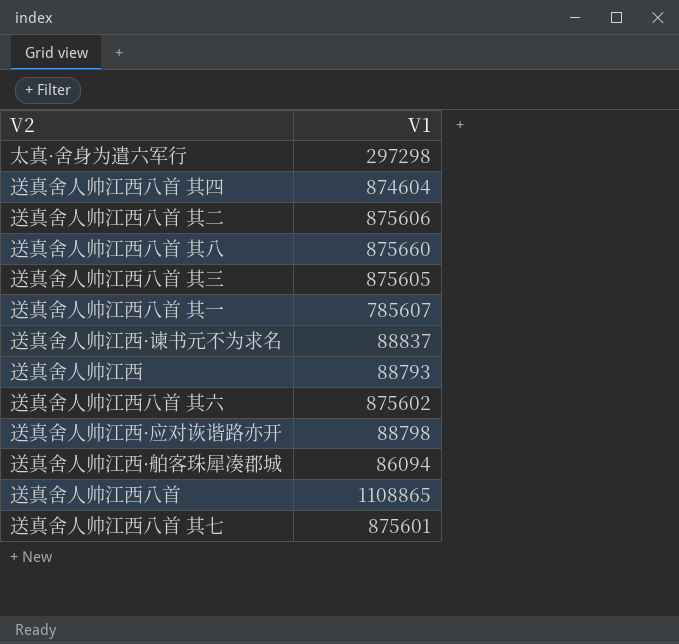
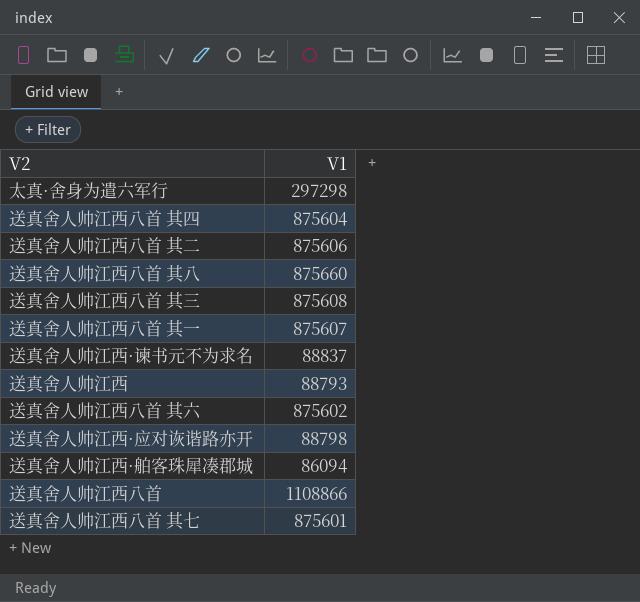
送真舍人帅江西八首 其四 | V1: 874604 -> 875604
送真舍人帅江西八首 其三 | V1: 875605 -> 875608
送真舍人帅江西八首 其一 | V1: 785607 -> 875607
送真舍人帅江西八首 | V1: 1108865 -> 1108866

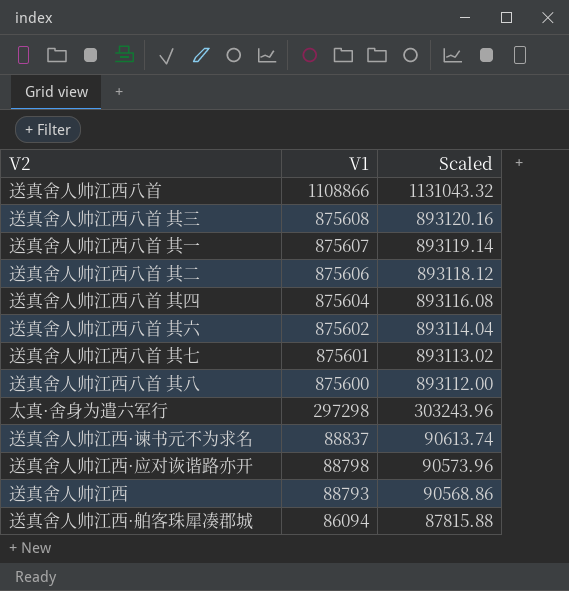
row order: none -> V1 descending
column Scaled | formula: none -> [V1] * 1.02
送真舍人帅江西八首 其八 | V1: 875660 -> 875600

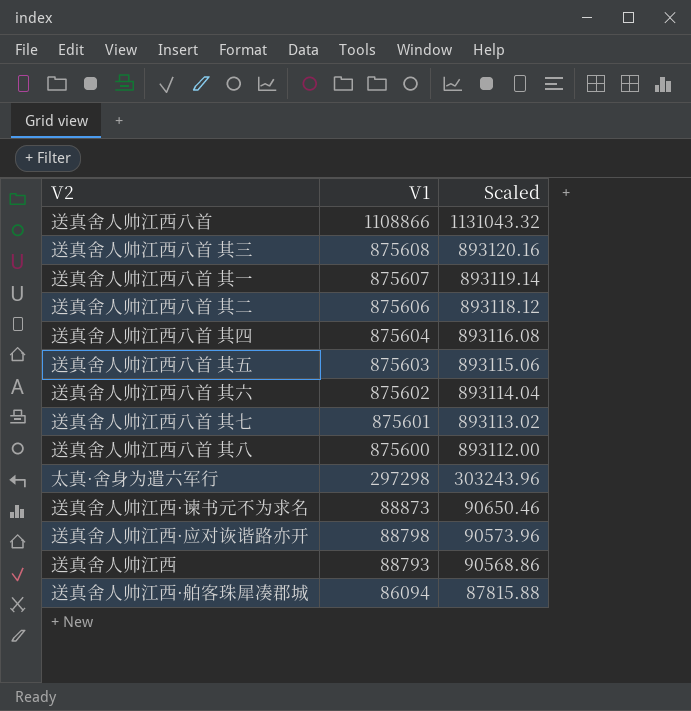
row 送真舍人帅江西八首 其五: none -> 875603 | 893115.06
送真舍人帅江西·谏书元不为求名 | V1: 88837 -> 88873
送真舍人帅江西·谏书元不为求名 | Scaled: 90613.74 -> 90650.46

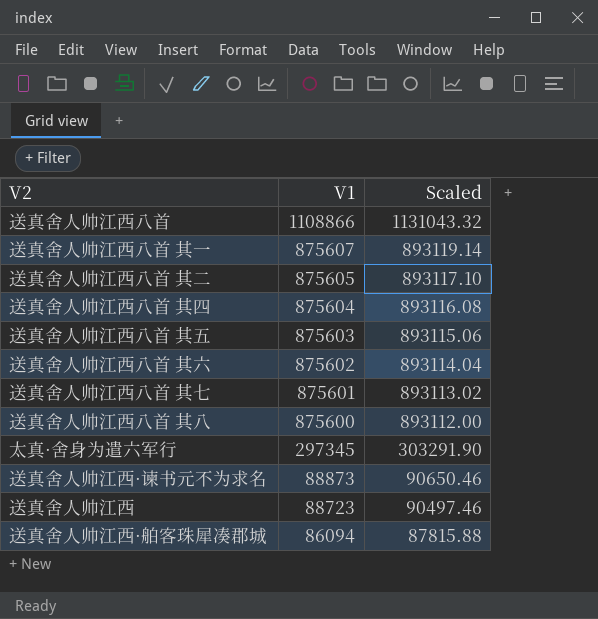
row 送真舍人帅江西八首 其三: 875608 | 893120.16 -> none
row 送真舍人帅江西·应对诙谐路亦开: 88798 | 90573.96 -> none
送真舍人帅江西八首 其二 | V1: 875606 -> 875605
送真舍人帅江西八首 其二 | Scaled: 893118.12 -> 893117.10
太真·舍身为遣六军行 | V1: 297298 -> 297345
太真·舍身为遣六军行 | Scaled: 303243.96 -> 303291.90
送真舍人帅江西 | V1: 88793 -> 88723
送真舍人帅江西 | Scaled: 90568.86 -> 90497.46

